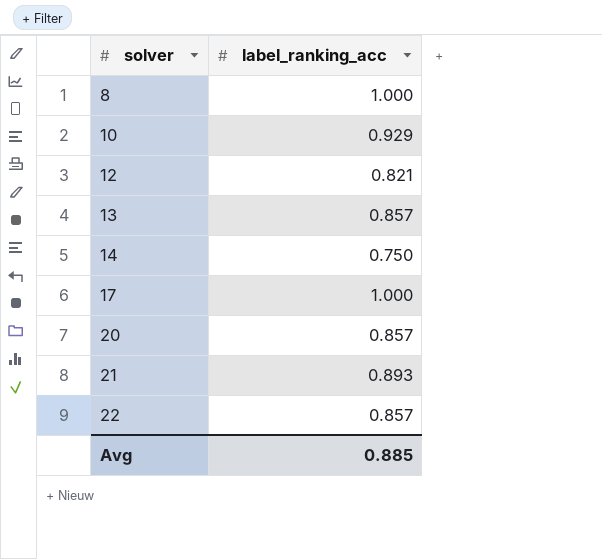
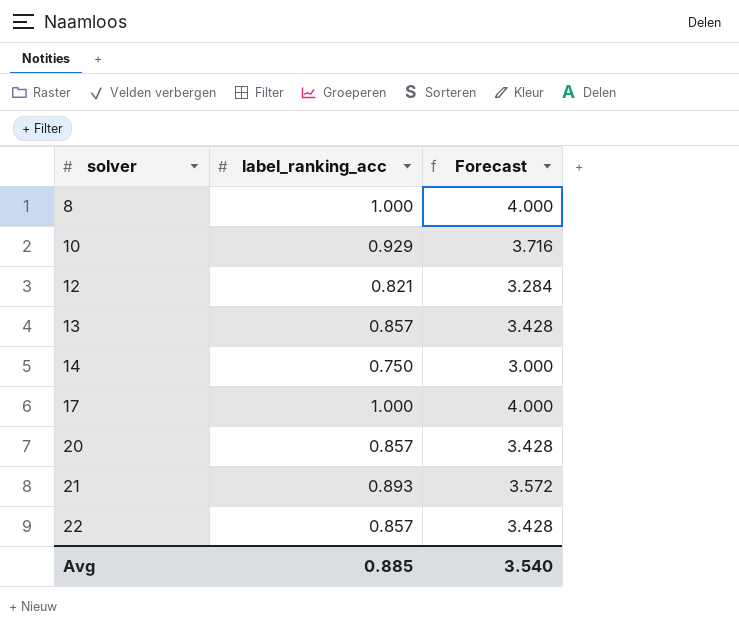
column Forecast | formula: none -> [label_ranking_acc] * 4

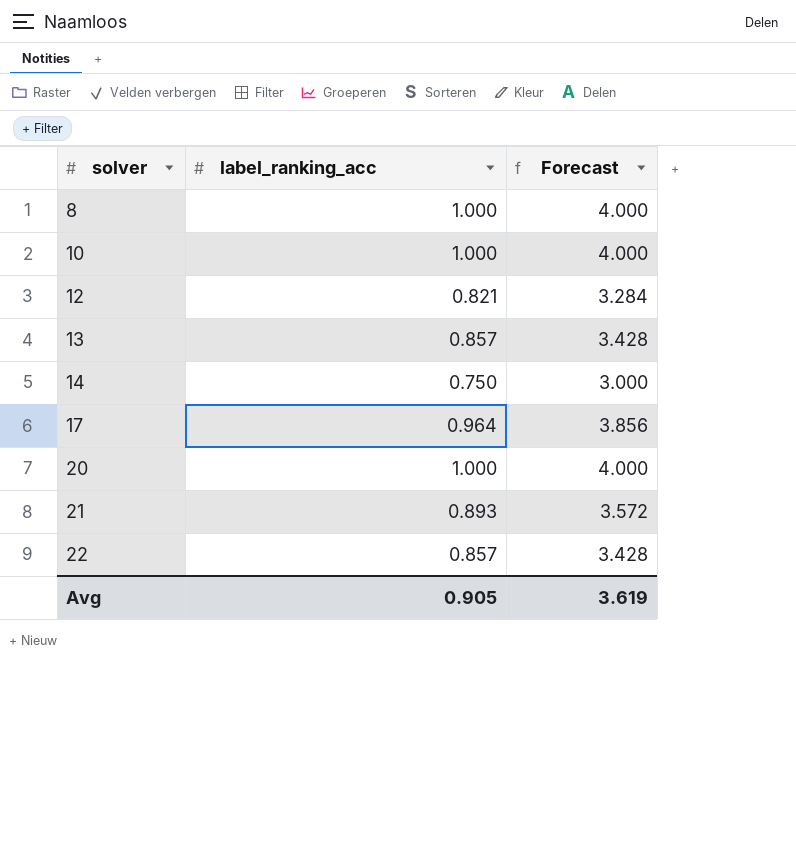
10 | label_ranking_acc: 0.929 -> 1.000
10 | Forecast: 3.716 -> 4.000
17 | label_ranking_acc: 1.000 -> 0.964
17 | Forecast: 4.000 -> 3.856
20 | label_ranking_acc: 0.857 -> 1.000
20 | Forecast: 3.428 -> 4.000
Avg | label_ranking_acc: 0.885 -> 0.905
Avg | Forecast: 3.540 -> 3.619

